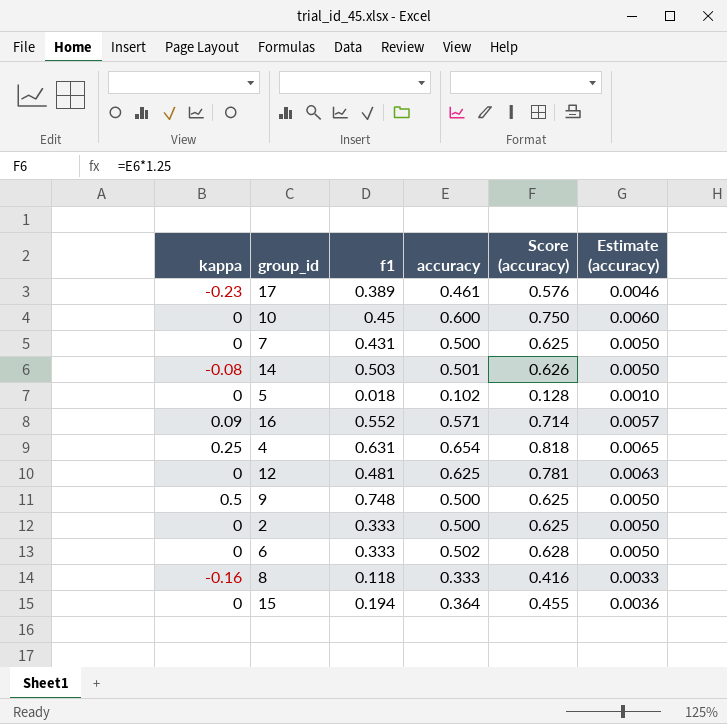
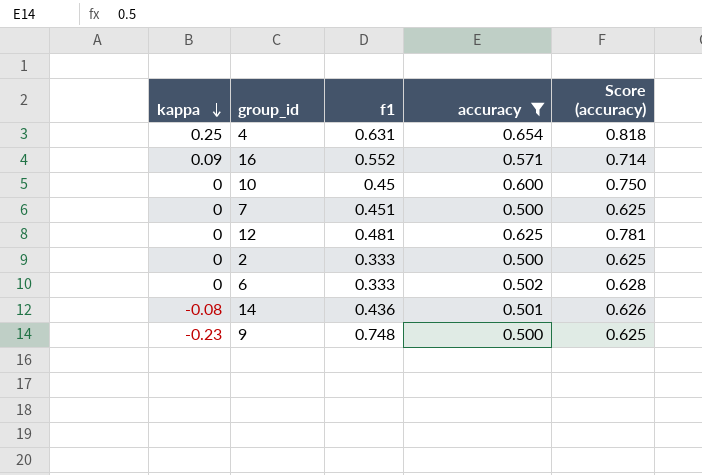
filter: none -> accuracy >= 0.500
row order: none -> kappa descending
column Estimate (accuracy) | formula: [accuracy] * 0.01 -> none
7 | f1: 0.431 -> 0.451
14 | f1: 0.503 -> 0.436
9 | kappa: 0.5 -> -0.23

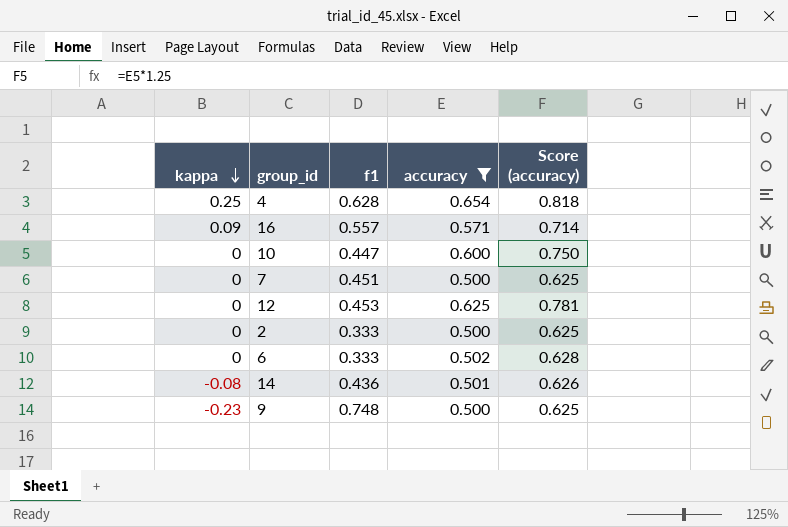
4 | f1: 0.631 -> 0.628
16 | f1: 0.552 -> 0.557
10 | f1: 0.45 -> 0.447
12 | f1: 0.481 -> 0.453

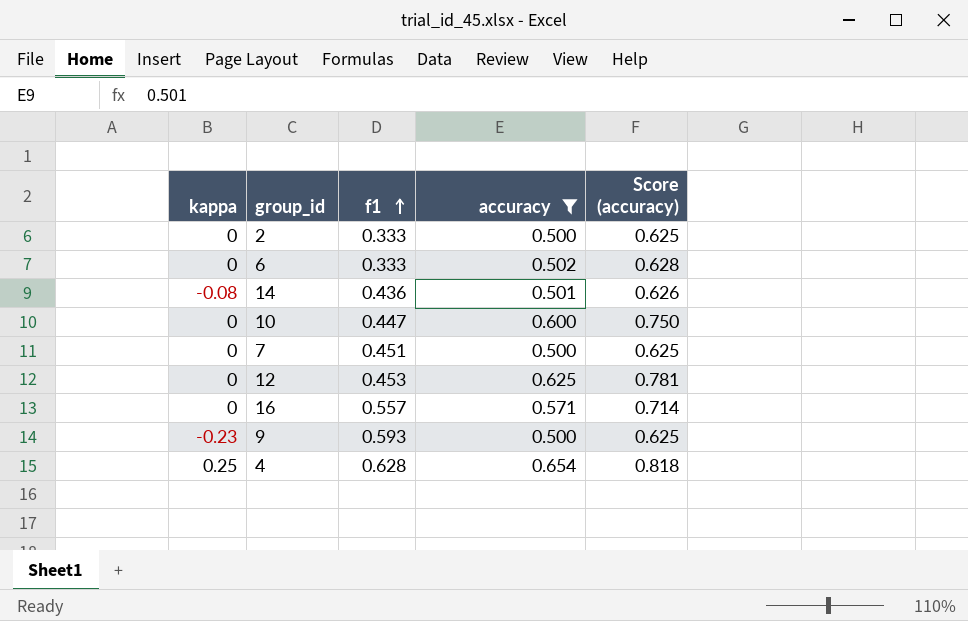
row order: kappa descending -> f1 ascending
16 | kappa: 0.09 -> 0
9 | f1: 0.748 -> 0.593

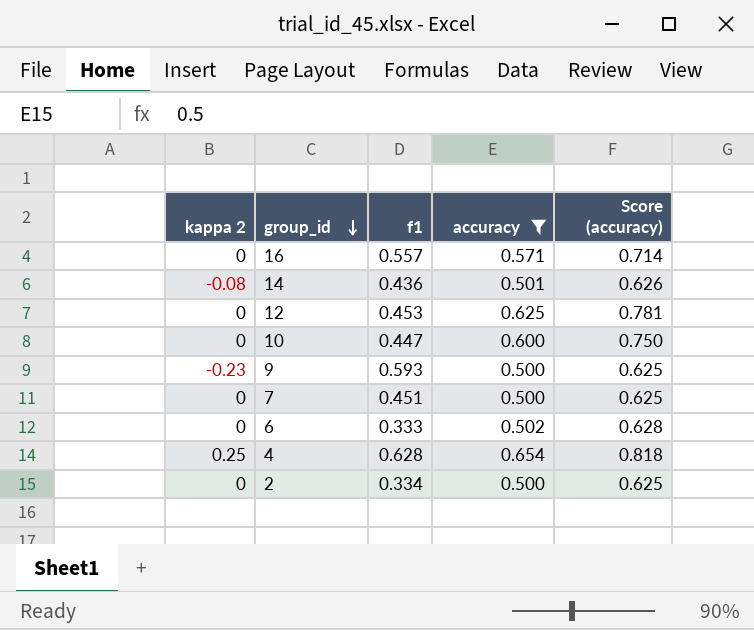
row order: f1 ascending -> group_id descending
column name: kappa -> kappa 2
2 | f1: 0.333 -> 0.334

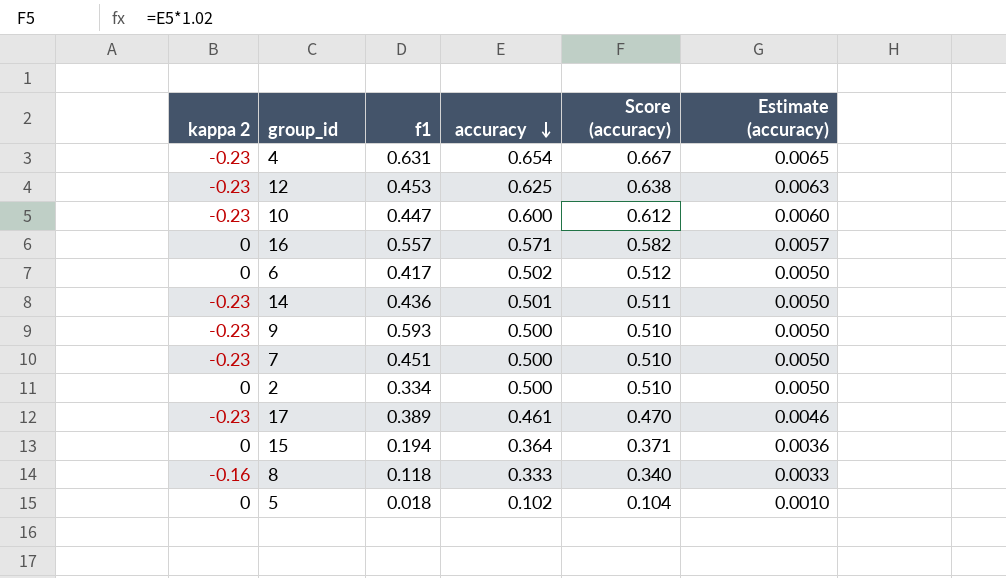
filter: accuracy >= 0.500 -> none
row order: group_id descending -> accuracy descending
column Score (accuracy) | formula: [accuracy] * 1.25 -> [accuracy] * 1.02
column Estimate (accuracy) | formula: none -> [accuracy] * 0.01
4 | kappa 2: 0.25 -> -0.23
4 | f1: 0.628 -> 0.631
12 | kappa 2: 0 -> -0.23
10 | kappa 2: 0 -> -0.23
6 | f1: 0.333 -> 0.417
14 | kappa 2: -0.08 -> -0.23
7 | kappa 2: 0 -> -0.23

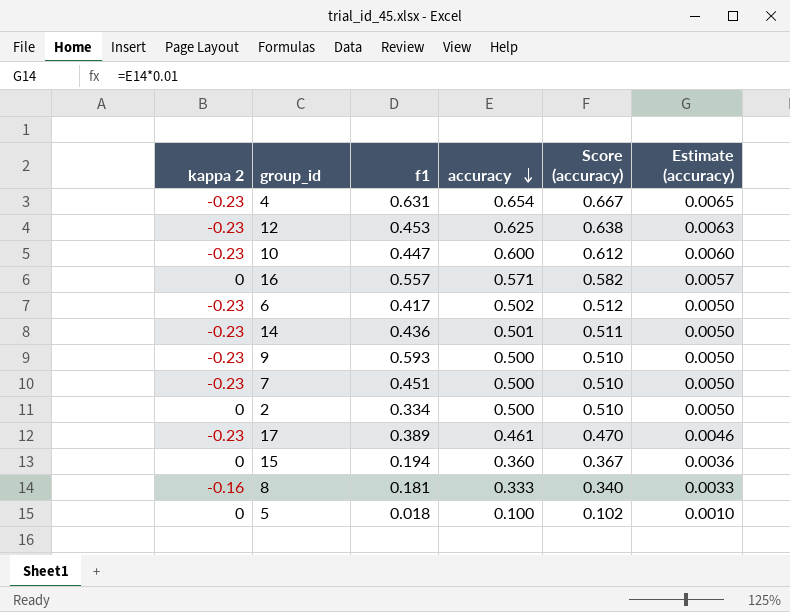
6 | kappa 2: 0 -> -0.23
15 | accuracy: 0.364 -> 0.360
15 | Score (accuracy): 0.371 -> 0.367
8 | f1: 0.118 -> 0.181
5 | accuracy: 0.102 -> 0.100
5 | Score (accuracy): 0.104 -> 0.102

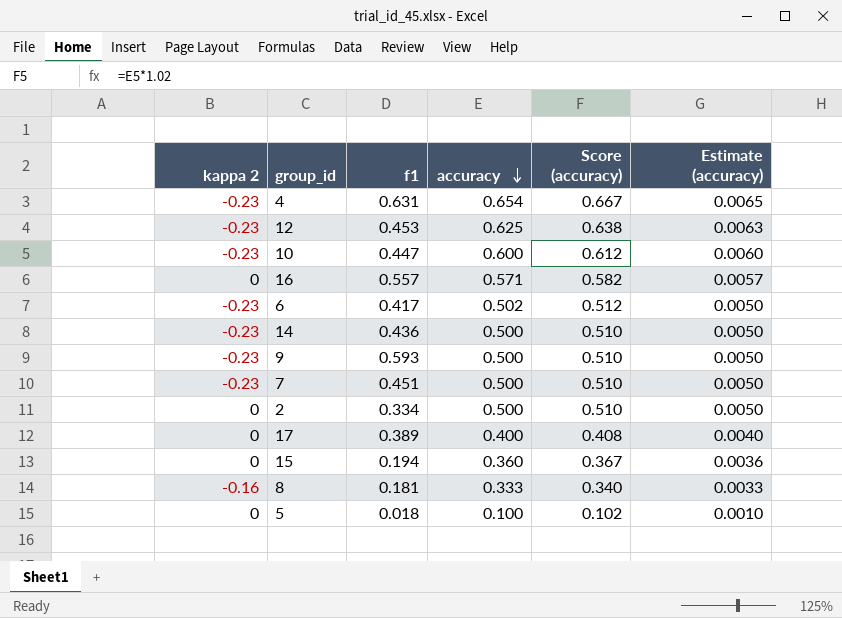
14 | accuracy: 0.501 -> 0.500
14 | Score (accuracy): 0.511 -> 0.510
17 | kappa 2: -0.23 -> 0
17 | accuracy: 0.461 -> 0.400
17 | Score (accuracy): 0.470 -> 0.408
17 | Estimate (accuracy): 0.0046 -> 0.0040

